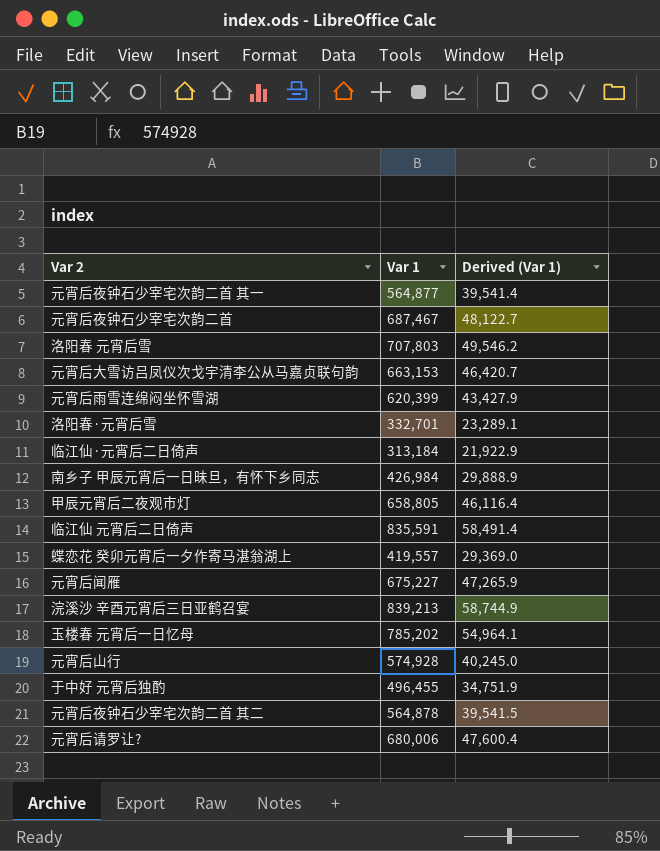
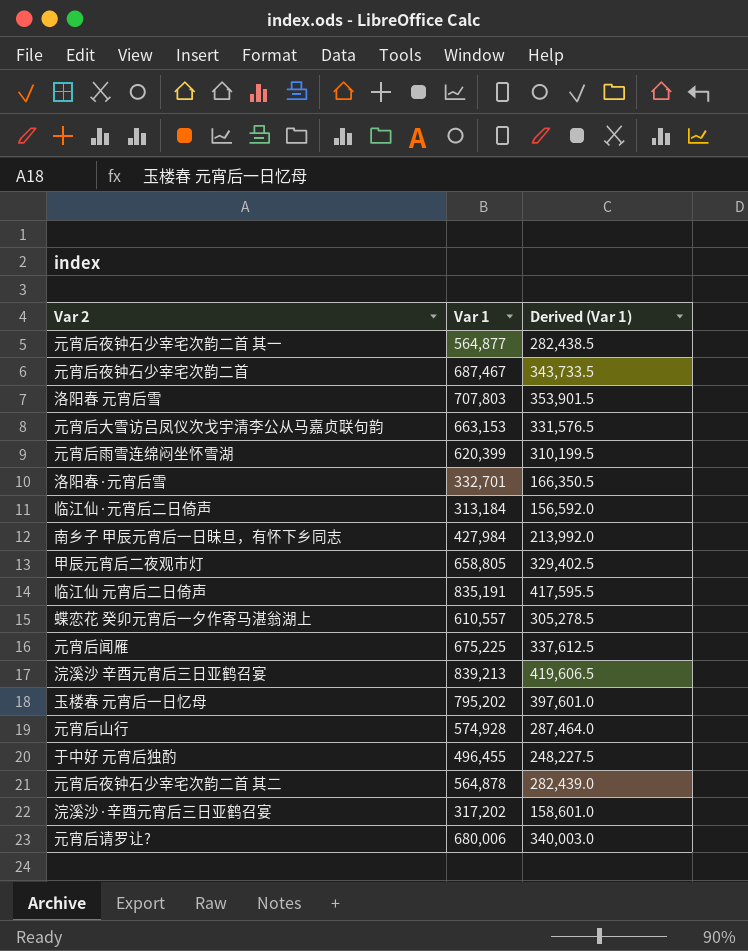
column Derived (Var 1) | formula: [Var 1] * 0.07 -> [Var 1] * 0.5
南乡子 甲辰元宵后一日昧旦，有怀下乡同志 | Var 1: 426,984 -> 427,984
临江仙 元宵后二日倚声 | Var 1: 835,591 -> 835,191
蝶恋花 癸卯元宵后一夕作寄马湛翁湖上 | Var 1: 419,557 -> 610,557
元宵后闻雁 | Var 1: 675,227 -> 675,225
玉楼春 元宵后一日忆母 | Var 1: 785,202 -> 795,202
row 浣溪沙·辛酉元宵后三日亚鹤召宴: none -> 317,202 | 158,601.0

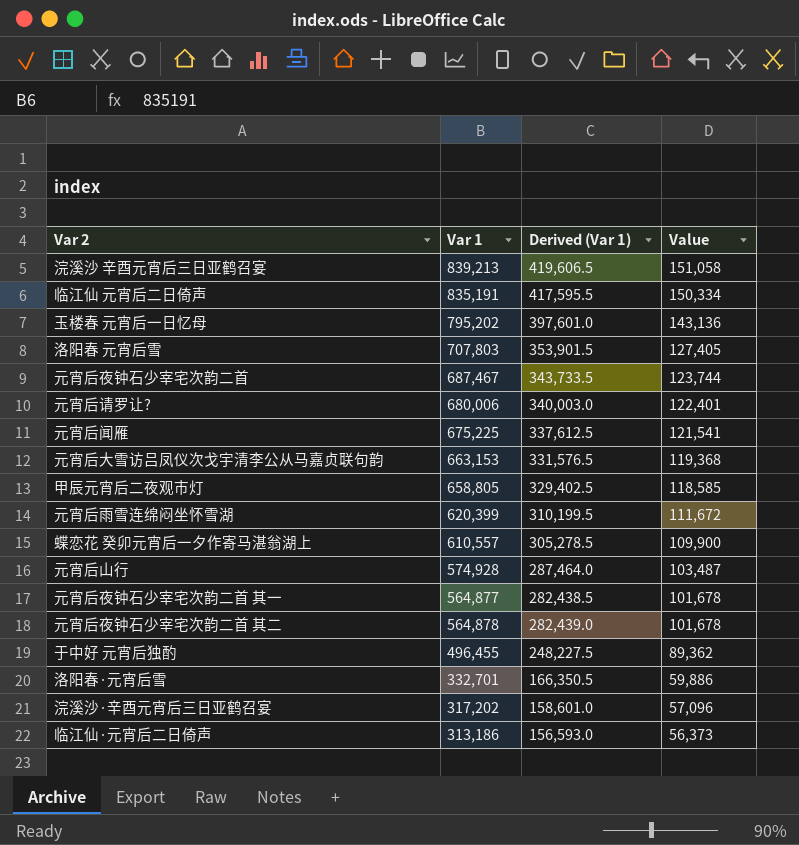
row order: none -> Value descending
column Value | formula: none -> [Var 1] * 0.18
row 南乡子 甲辰元宵后一日昧旦，有怀下乡同志: 427,984 | 213,992.0 -> none
临江仙·元宵后二日倚声 | Var 1: 313,184 -> 313,186
临江仙·元宵后二日倚声 | Derived (Var 1): 156,592.0 -> 156,593.0

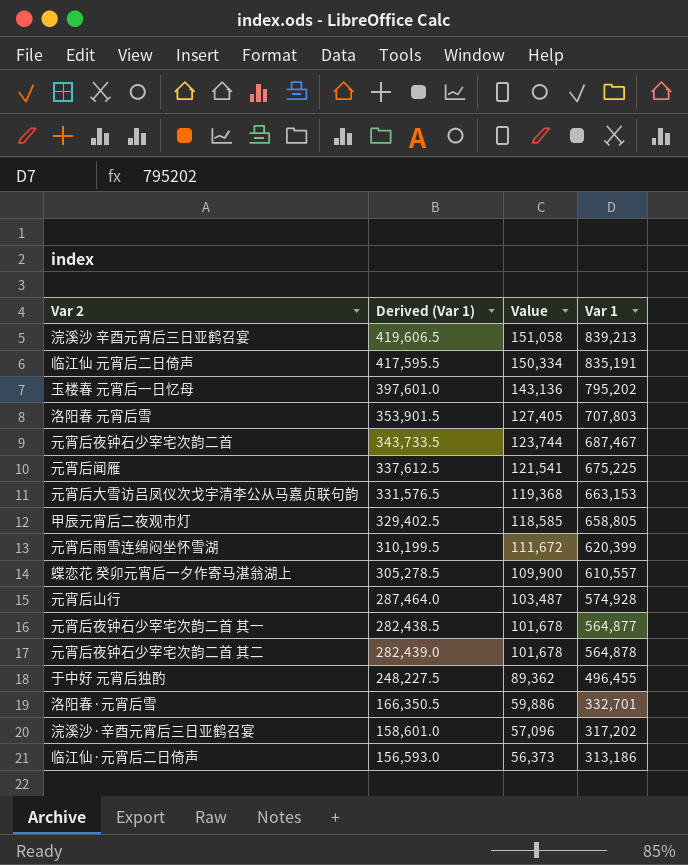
column Var 1 | position: 2 -> 4
row 元宵后请罗让?: 680,006 | 340,003.0 | 122,401 -> none

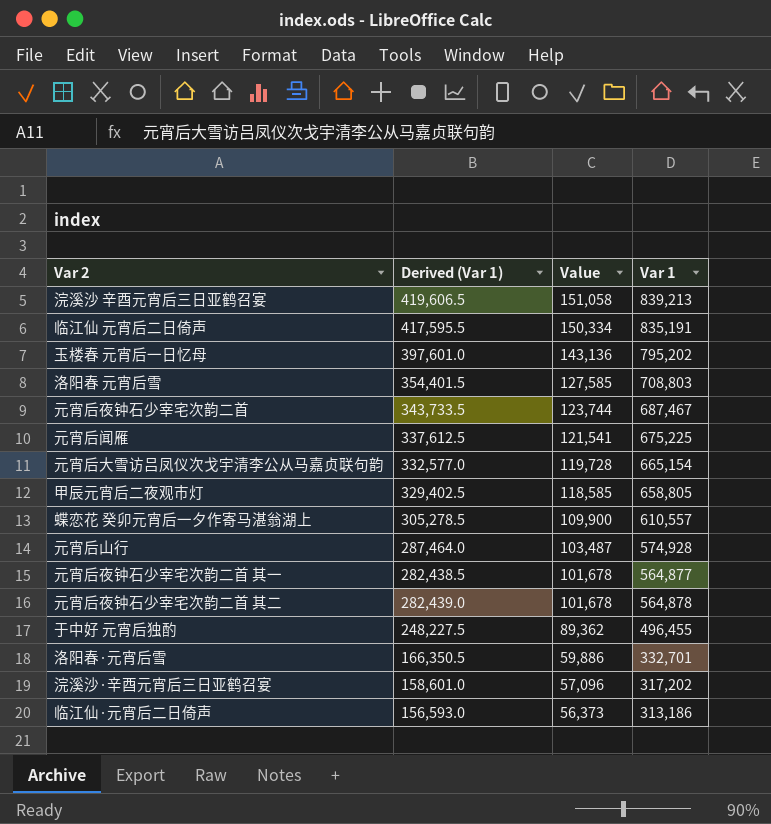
row 元宵后雨雪连绵闷坐怀雪湖: 310,199.5 | 111,672 | 620,399 -> none
洛阳春 元宵后雪 | Derived (Var 1): 353,901.5 -> 354,401.5
洛阳春 元宵后雪 | Value: 127,405 -> 127,585
洛阳春 元宵后雪 | Var 1: 707,803 -> 708,803
元宵后大雪访吕凤仪次戈宇清李公从马嘉贞联句韵 | Derived (Var 1): 331,576.5 -> 332,577.0
元宵后大雪访吕凤仪次戈宇清李公从马嘉贞联句韵 | Value: 119,368 -> 119,728
元宵后大雪访吕凤仪次戈宇清李公从马嘉贞联句韵 | Var 1: 663,153 -> 665,154

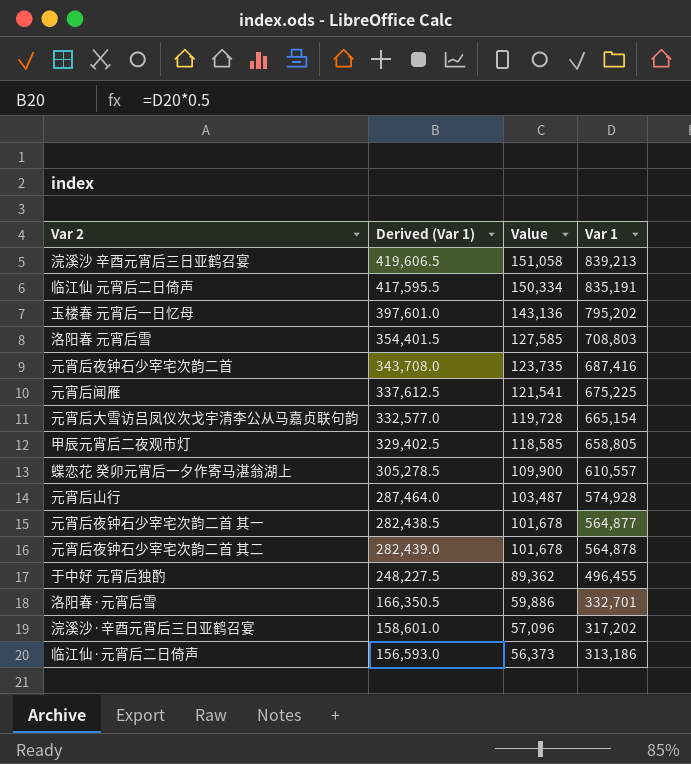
元宵后夜钟石少宰宅次韵二首 | Derived (Var 1): 343,733.5 -> 343,708.0
元宵后夜钟石少宰宅次韵二首 | Value: 123,744 -> 123,735
元宵后夜钟石少宰宅次韵二首 | Var 1: 687,467 -> 687,416

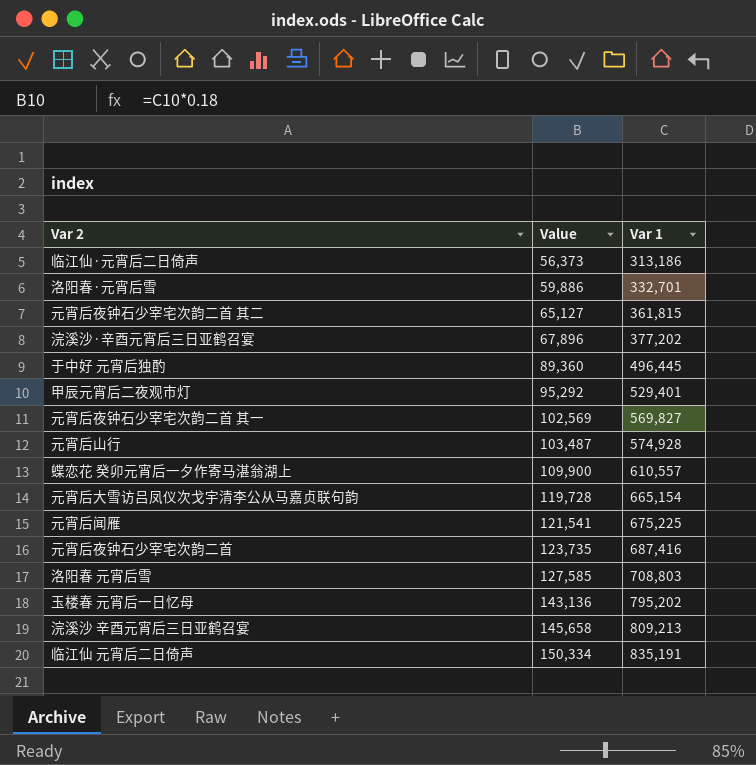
row order: Value descending -> Value ascending
column Derived (Var 1) | formula: [Var 1] * 0.5 -> none
元宵后夜钟石少宰宅次韵二首 其二 | Value: 101,678 -> 65,127
元宵后夜钟石少宰宅次韵二首 其二 | Var 1: 564,878 -> 361,815
浣溪沙·辛酉元宵后三日亚鹤召宴 | Value: 57,096 -> 67,896
浣溪沙·辛酉元宵后三日亚鹤召宴 | Var 1: 317,202 -> 377,202
于中好 元宵后独酌 | Value: 89,362 -> 89,360
于中好 元宵后独酌 | Var 1: 496,455 -> 496,445
甲辰元宵后二夜观市灯 | Value: 118,585 -> 95,292
甲辰元宵后二夜观市灯 | Var 1: 658,805 -> 529,401
元宵后夜钟石少宰宅次韵二首 其一 | Value: 101,678 -> 102,569
元宵后夜钟石少宰宅次韵二首 其一 | Var 1: 564,877 -> 569,827
浣溪沙 辛酉元宵后三日亚鹤召宴 | Value: 151,058 -> 145,658
浣溪沙 辛酉元宵后三日亚鹤召宴 | Var 1: 839,213 -> 809,213

